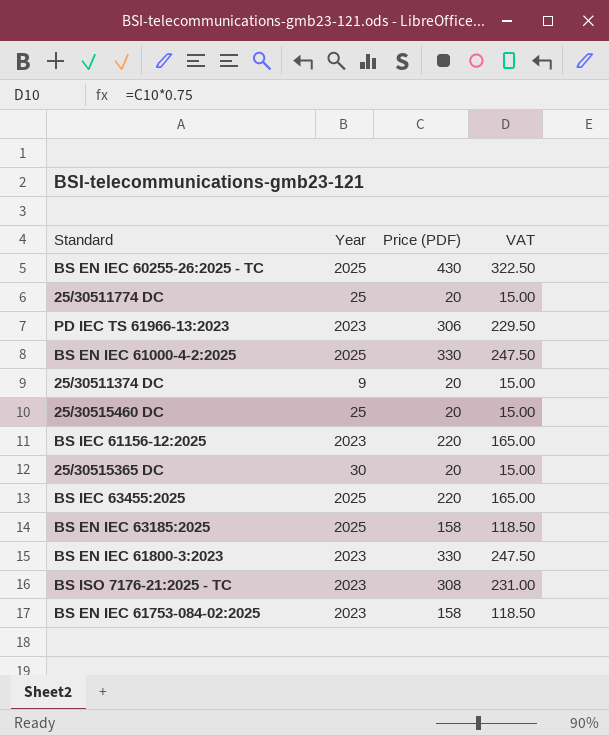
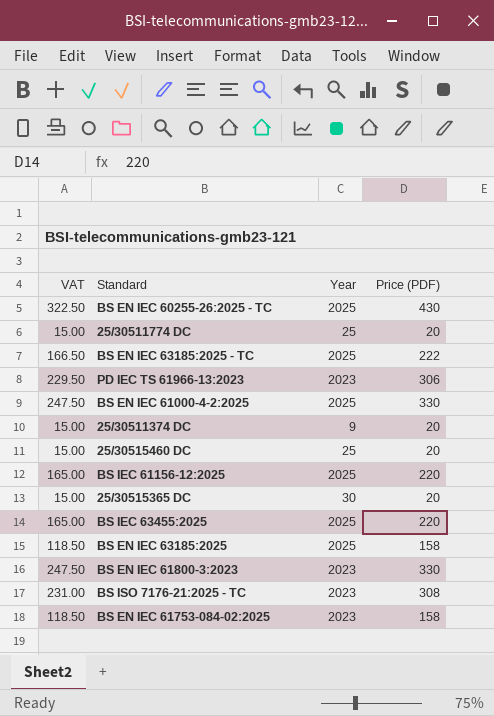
column VAT | position: 4 -> 1
row BS EN IEC 63185:2025 - TC: none -> 166.50 | 2025 | 222
BS IEC 61156-12:2025 | Year: 2023 -> 2025

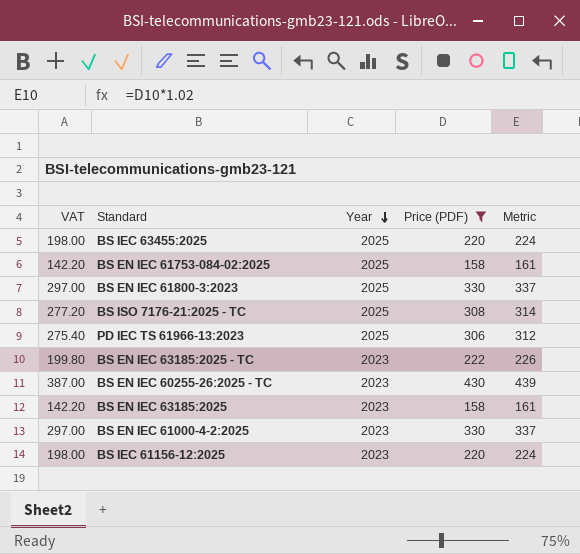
filter: none -> Price (PDF) != 20
row order: none -> Year descending
column VAT | formula: [Price (PDF)] * 0.75 -> [Price (PDF)] * 0.9
column Metric | formula: none -> [Price (PDF)] * 1.02
BS EN IEC 61753-084-02:2025 | Year: 2023 -> 2025
BS EN IEC 61800-3:2023 | Year: 2023 -> 2025
BS ISO 7176-21:2025 - TC | Year: 2023 -> 2025
PD IEC TS 61966-13:2023 | Year: 2023 -> 2025
BS EN IEC 63185:2025 - TC | Year: 2025 -> 2023
BS EN IEC 60255-26:2025 - TC | Year: 2025 -> 2023
BS EN IEC 63185:2025 | Year: 2025 -> 2023
BS EN IEC 61000-4-2:2025 | Year: 2025 -> 2023
BS IEC 61156-12:2025 | Year: 2025 -> 2023

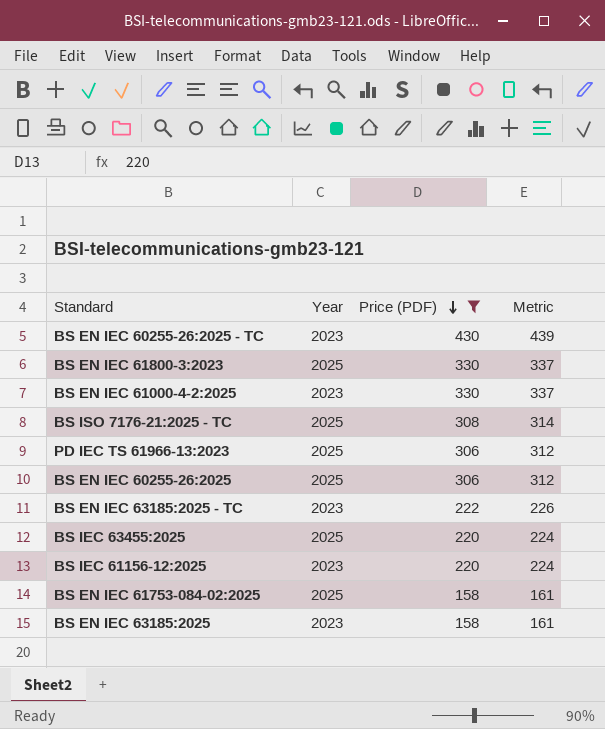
row order: Year descending -> Price (PDF) descending
column VAT | formula: [Price (PDF)] * 0.9 -> none
row BS EN IEC 60255-26:2025: none -> 2025 | 306 | 312

